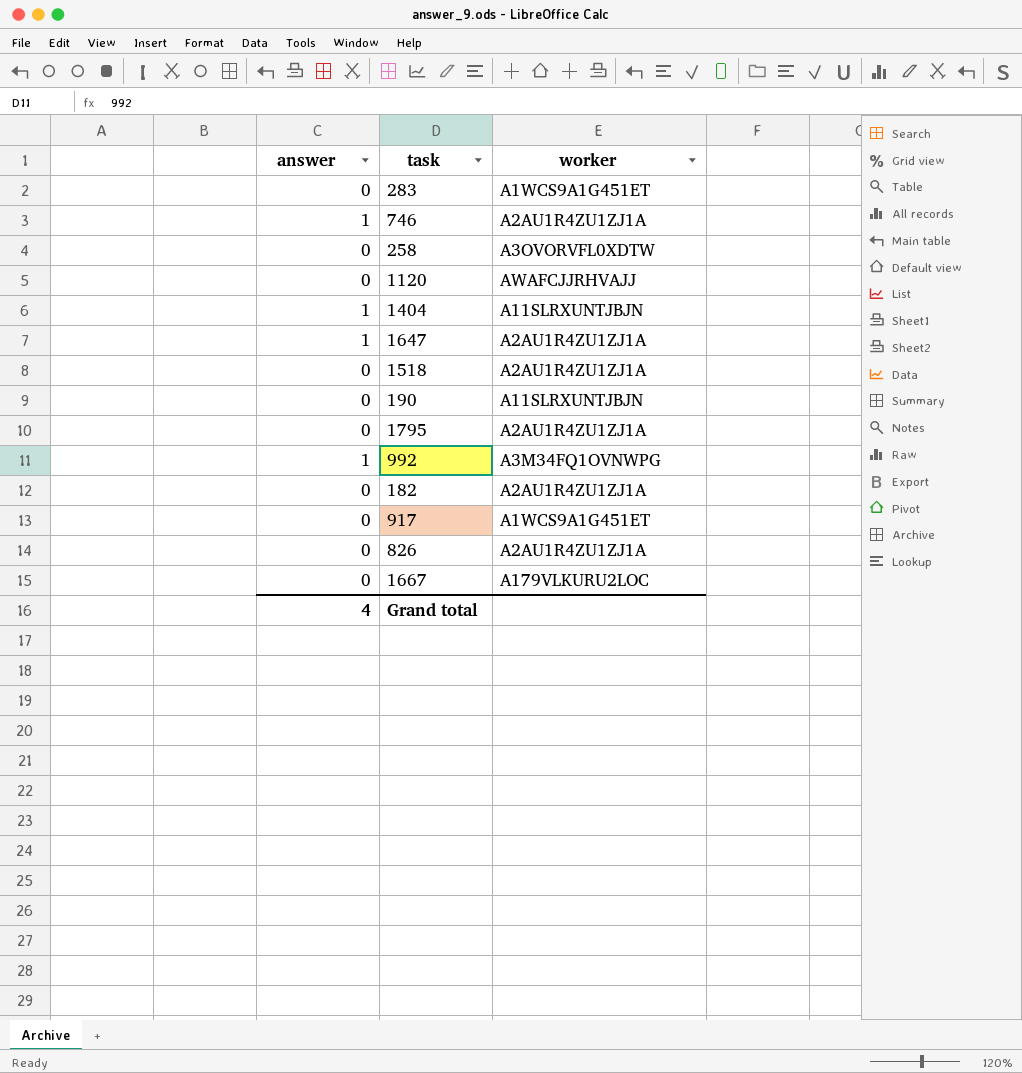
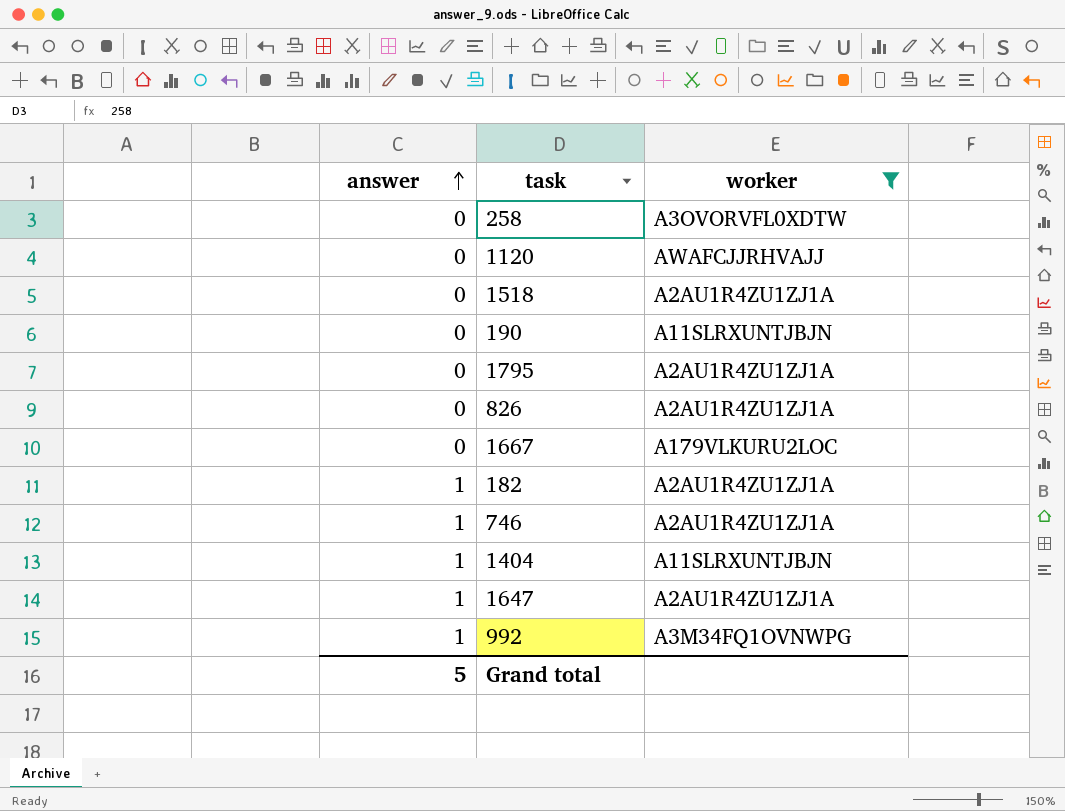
filter: none -> worker != A1WCS9A1G451ET
row order: none -> answer ascending
182 | answer: 0 -> 1
Grand total | answer: 4 -> 5

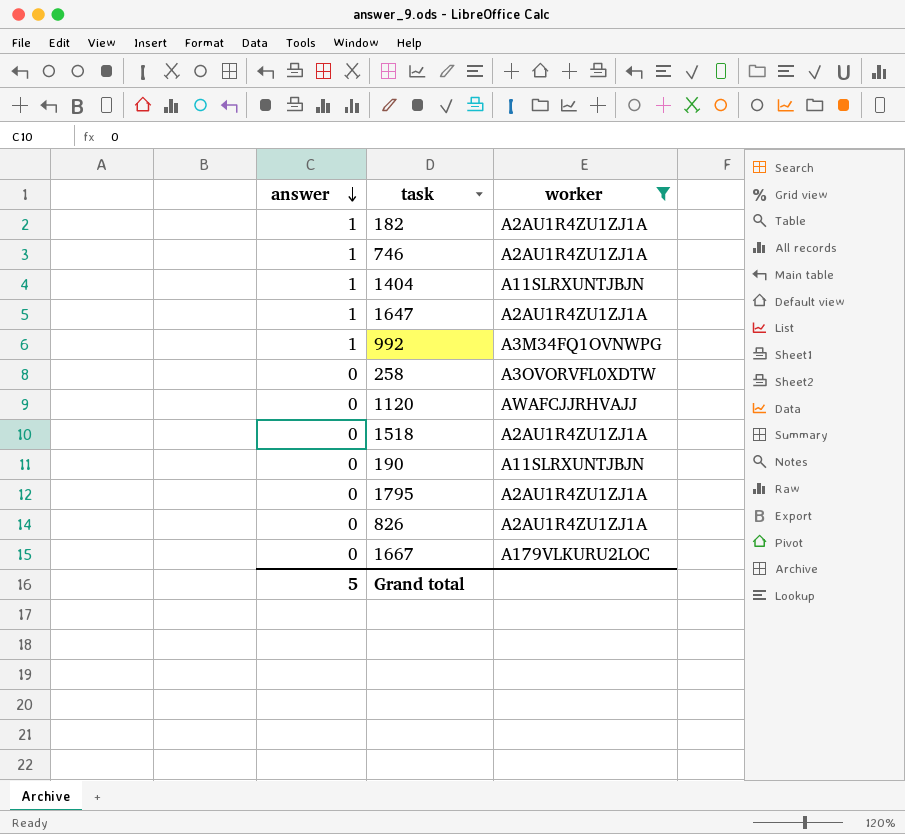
row order: answer ascending -> answer descending

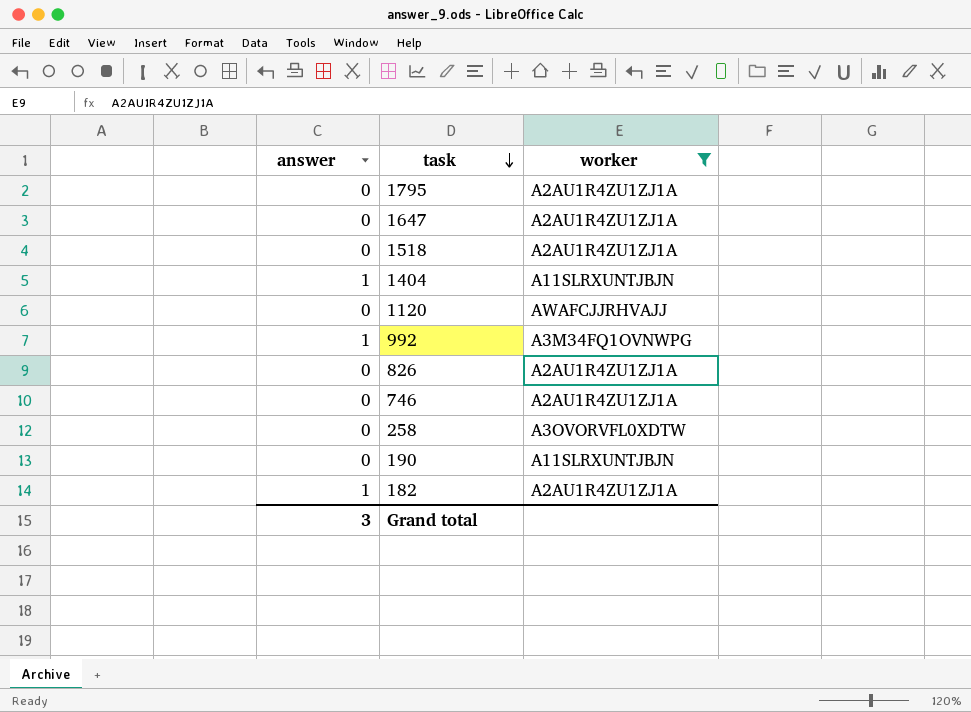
row order: answer descending -> task descending
row 1667: 0 | A179VLKURU2LOC -> none
1647 | answer: 1 -> 0
746 | answer: 1 -> 0
Grand total | answer: 5 -> 3

